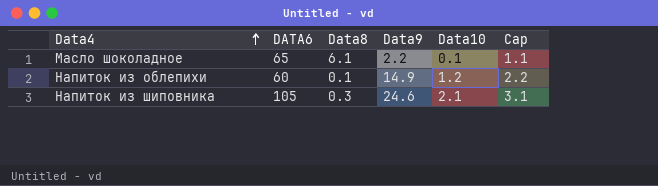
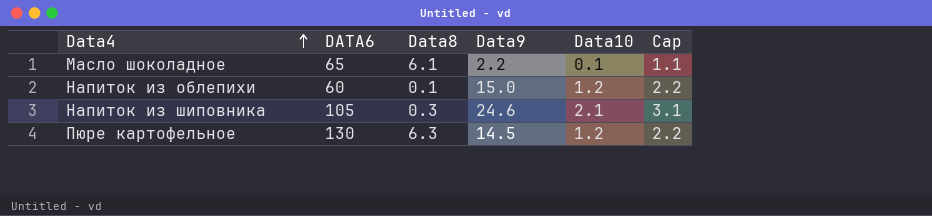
Напиток из облепихи | Data9: 14.9 -> 15.0
row Пюре картофельное: none -> 130 | 6.3 | 14.5 | 1.2 | 2.2

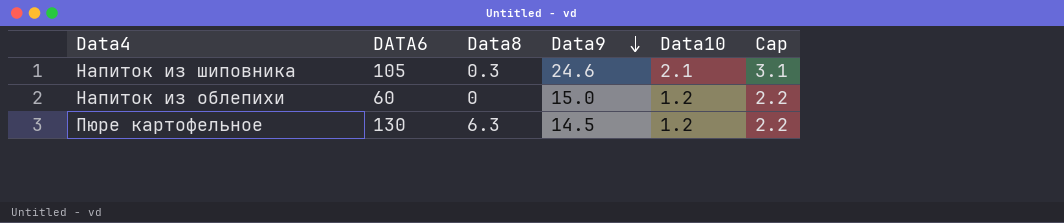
row order: Data4 ascending -> Data9 descending
row Масло шоколадное: 65 | 6.1 | 2.2 | 0.1 | 1.1 -> none
Напиток из облепихи | Data8: 0.1 -> 0

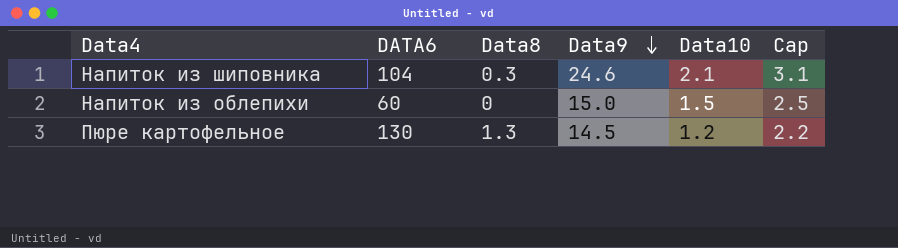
Напиток из шиповника | DATA6: 105 -> 104
Напиток из облепихи | Data10: 1.2 -> 1.5
Напиток из облепихи | Cap: 2.2 -> 2.5
Пюре картофельное | Data8: 6.3 -> 1.3

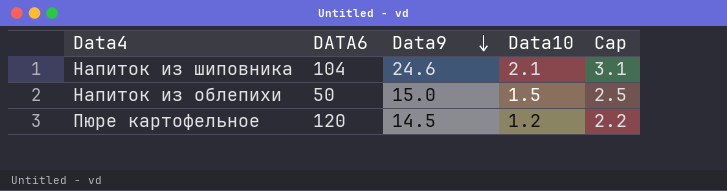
column Data8 | position: 3 -> none
Напиток из облепихи | DATA6: 60 -> 50
Пюре картофельное | DATA6: 130 -> 120

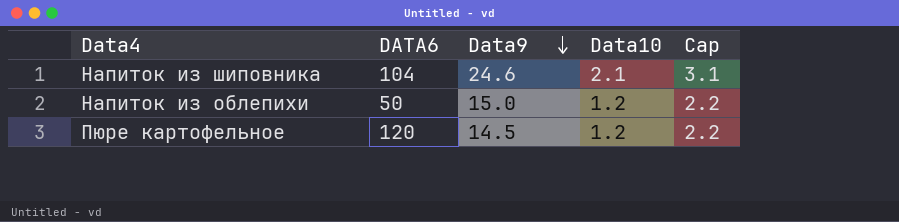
Напиток из облепихи | Data10: 1.5 -> 1.2
Напиток из облепихи | Cap: 2.5 -> 2.2

